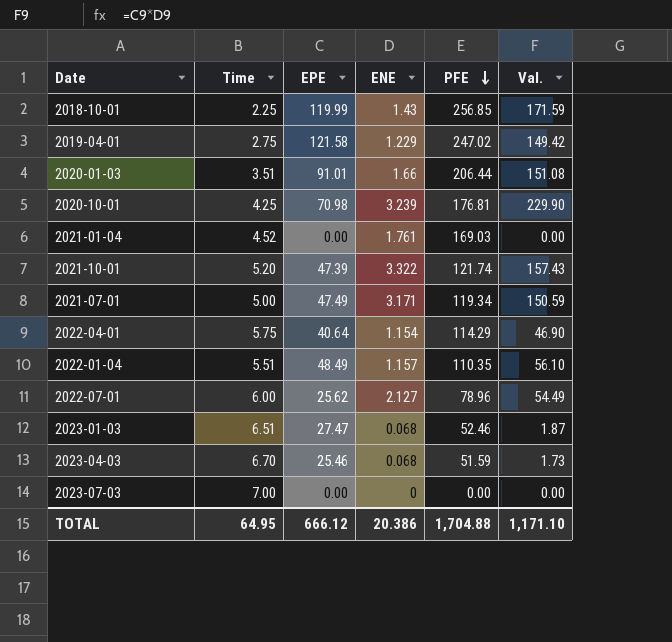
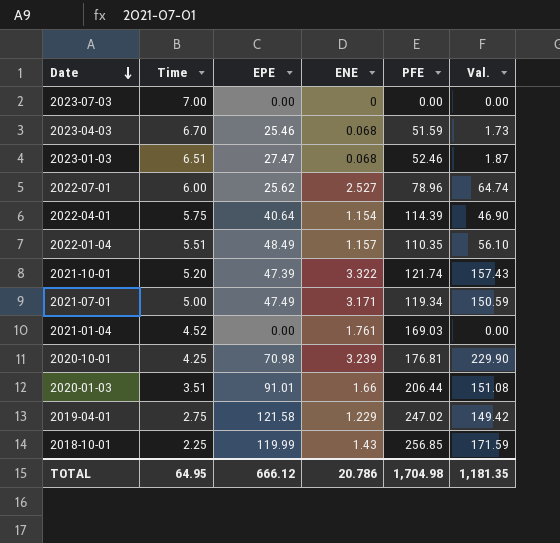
row order: PFE descending -> Date descending
2022-07-01 | ENE: 2.127 -> 2.527
2022-07-01 | Val.: 54.49 -> 64.74
2022-04-01 | PFE: 114.29 -> 114.39
TOTAL | ENE: 20.386 -> 20.786
TOTAL | PFE: 1,704.88 -> 1,704.98
TOTAL | Val.: 1,171.10 -> 1,181.35

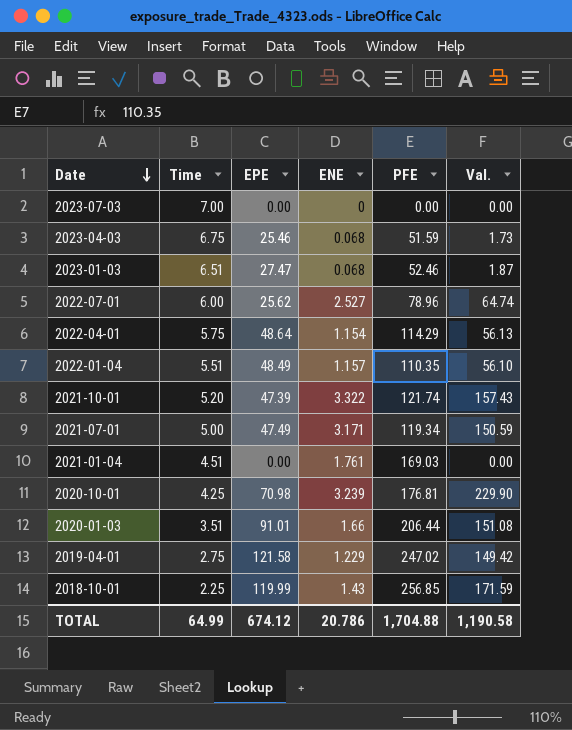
2023-04-03 | Time: 6.70 -> 6.75
2022-04-01 | EPE: 40.64 -> 48.64
2022-04-01 | PFE: 114.39 -> 114.29
2022-04-01 | Val.: 46.90 -> 56.13
2021-01-04 | Time: 4.52 -> 4.51
TOTAL | Time: 64.95 -> 64.99
TOTAL | EPE: 666.12 -> 674.12
TOTAL | PFE: 1,704.98 -> 1,704.88
TOTAL | Val.: 1,181.35 -> 1,190.58

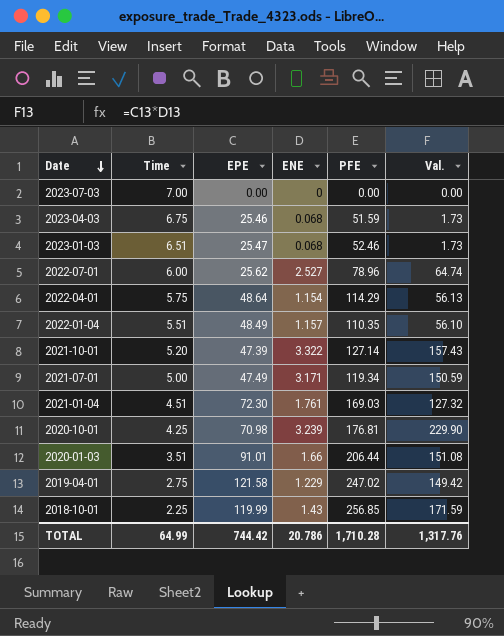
2023-01-03 | EPE: 27.47 -> 25.47
2023-01-03 | Val.: 1.87 -> 1.73
2021-10-01 | PFE: 121.74 -> 127.14
2021-01-04 | EPE: 0.00 -> 72.30
2021-01-04 | Val.: 0.00 -> 127.32
TOTAL | EPE: 674.12 -> 744.42
TOTAL | PFE: 1,704.88 -> 1,710.28
TOTAL | Val.: 1,190.58 -> 1,317.76

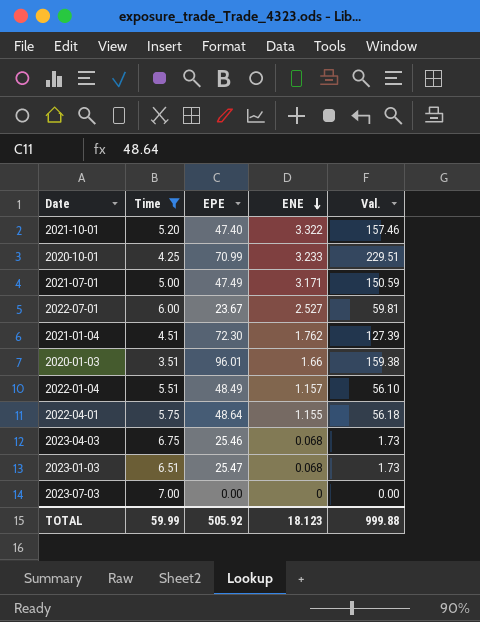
filter: none -> Time >= 3.51
row order: Date descending -> ENE descending
column PFE | position: 5 -> none
2021-10-01 | EPE: 47.39 -> 47.40
2021-10-01 | Val.: 157.43 -> 157.46
2020-10-01 | EPE: 70.98 -> 70.99
2020-10-01 | ENE: 3.239 -> 3.233
2020-10-01 | Val.: 229.90 -> 229.51
2022-07-01 | EPE: 25.62 -> 23.67
2022-07-01 | Val.: 64.74 -> 59.81
2021-01-04 | ENE: 1.761 -> 1.762
2021-01-04 | Val.: 127.32 -> 127.39
2020-01-03 | EPE: 91.01 -> 96.01
2020-01-03 | Val.: 151.08 -> 159.38
2022-04-01 | ENE: 1.154 -> 1.155
2022-04-01 | Val.: 56.13 -> 56.18
TOTAL | Time: 64.99 -> 59.99
TOTAL | EPE: 744.42 -> 505.92
TOTAL | ENE: 20.786 -> 18.123
TOTAL | Val.: 1,317.76 -> 999.88

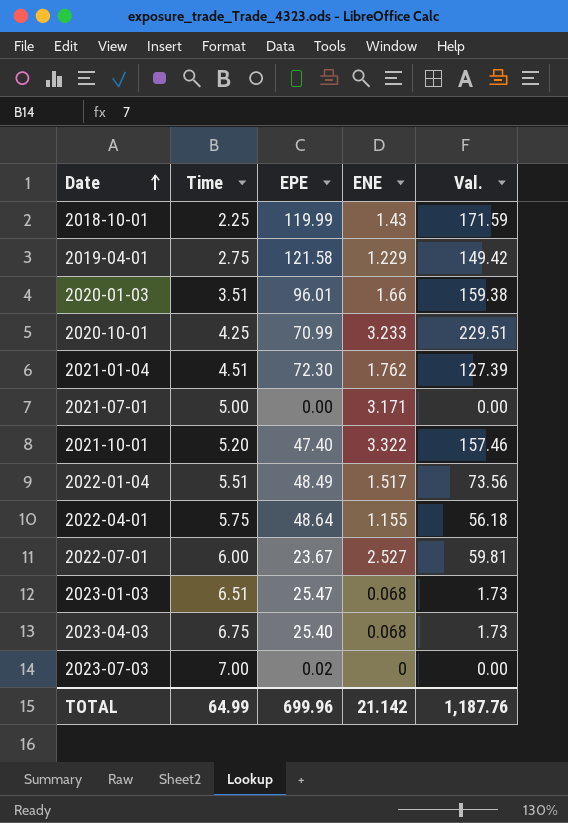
filter: Time >= 3.51 -> none
row order: ENE descending -> Date ascending
2021-07-01 | EPE: 47.49 -> 0.00
2021-07-01 | Val.: 150.59 -> 0.00
2022-01-04 | ENE: 1.157 -> 1.517
2022-01-04 | Val.: 56.10 -> 73.56
2023-04-03 | EPE: 25.46 -> 25.40
2023-07-03 | EPE: 0.00 -> 0.02
TOTAL | Time: 59.99 -> 64.99
TOTAL | EPE: 505.92 -> 699.96
TOTAL | ENE: 18.123 -> 21.142
TOTAL | Val.: 999.88 -> 1,187.76

